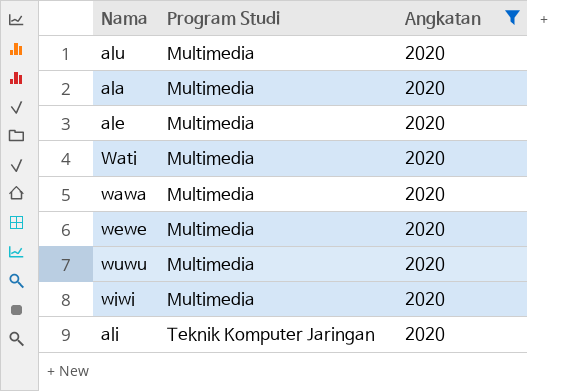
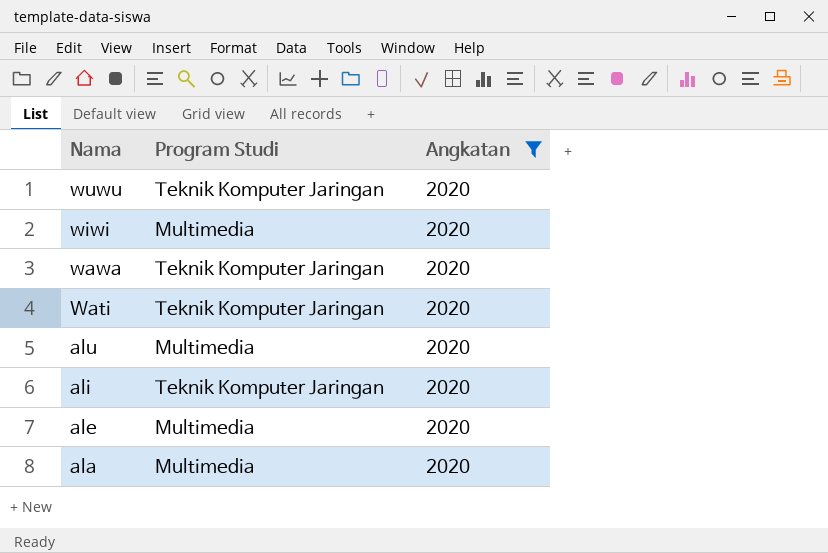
row order: Program Studi ascending -> Nama descending
row wewe: Multimedia | 2020 -> none
wuwu | Program Studi: Multimedia -> Teknik Komputer Jaringan
wawa | Program Studi: Multimedia -> Teknik Komputer Jaringan
Wati | Program Studi: Multimedia -> Teknik Komputer Jaringan

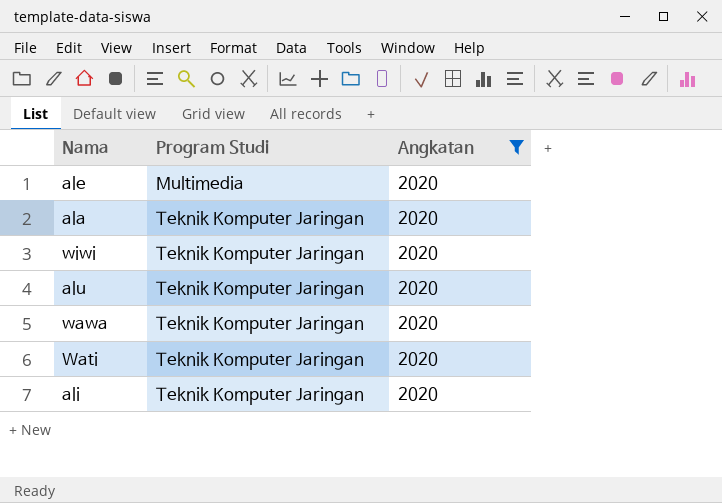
row order: Nama descending -> Program Studi ascending
row wuwu: Teknik Komputer Jaringan | 2020 -> none
ala | Program Studi: Multimedia -> Teknik Komputer Jaringan
wiwi | Program Studi: Multimedia -> Teknik Komputer Jaringan
alu | Program Studi: Multimedia -> Teknik Komputer Jaringan

